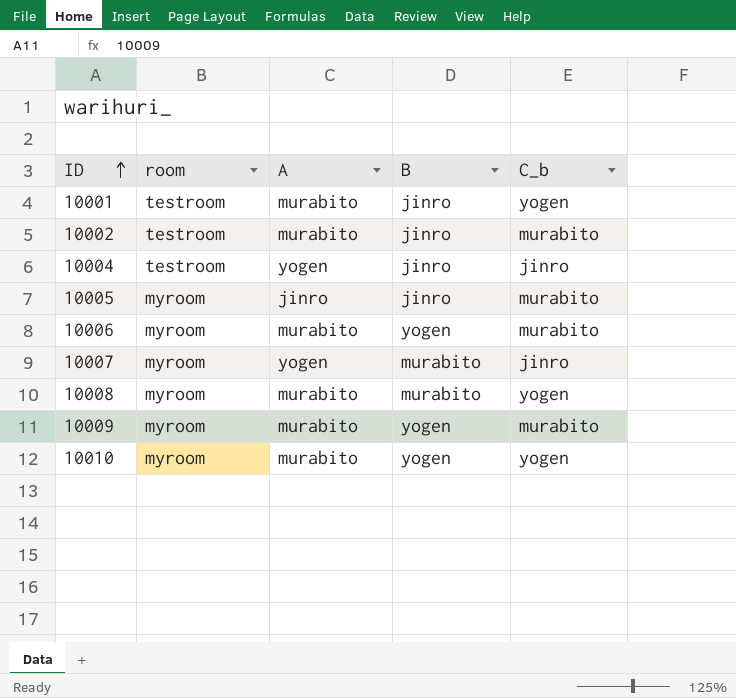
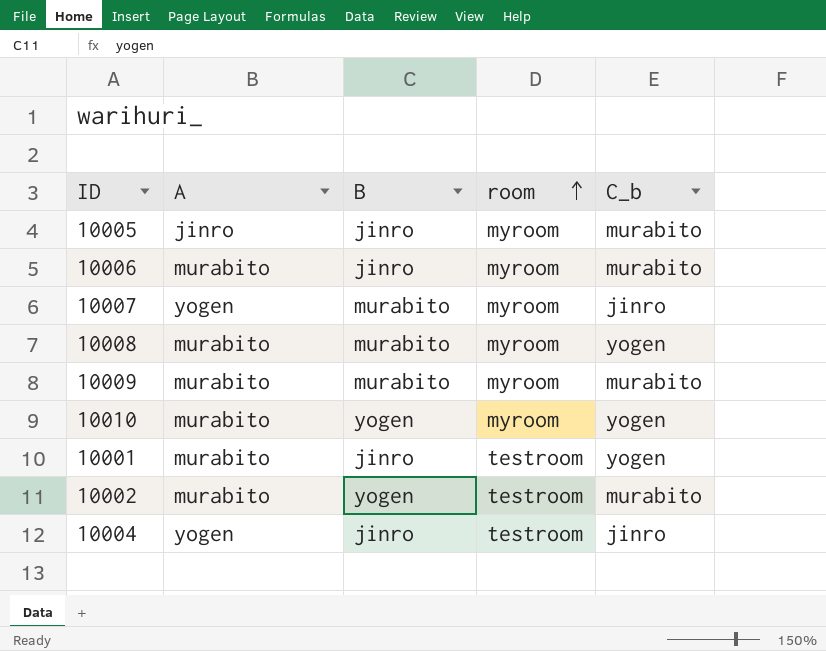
row order: ID ascending -> room ascending
column room | position: 2 -> 4
10006 | B: yogen -> jinro
10009 | B: yogen -> murabito
10002 | B: jinro -> yogen

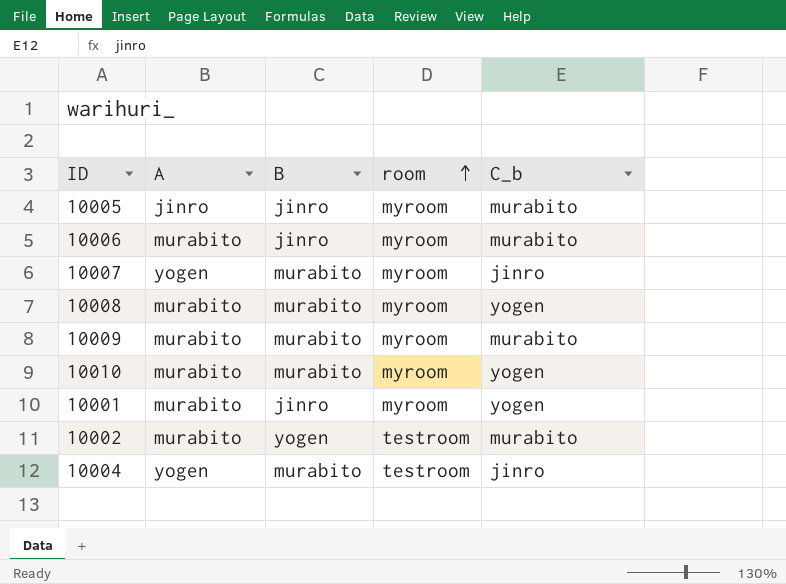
10010 | B: yogen -> murabito
10001 | room: testroom -> myroom
10004 | B: jinro -> murabito

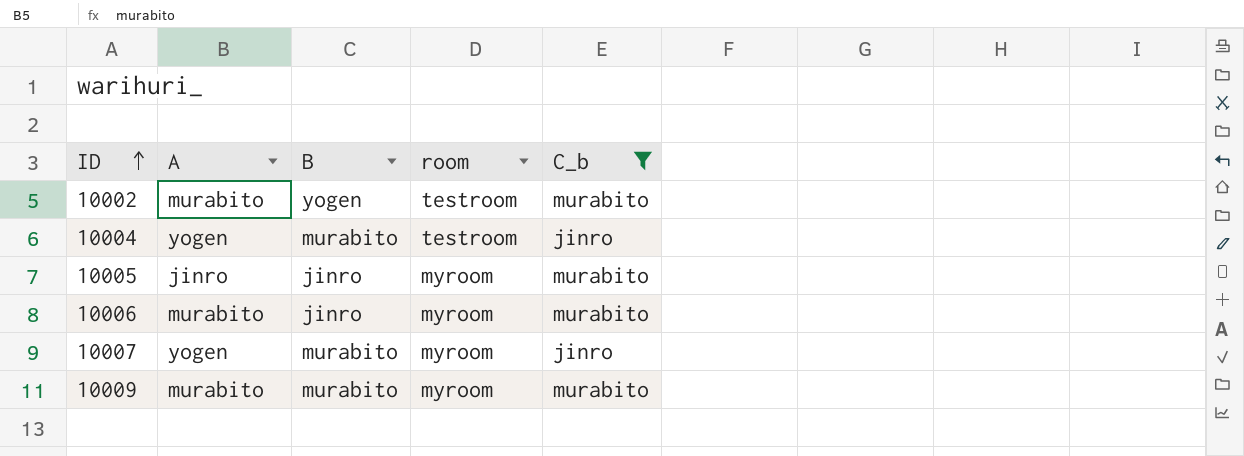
filter: none -> C_b != yogen
row order: room ascending -> ID ascending

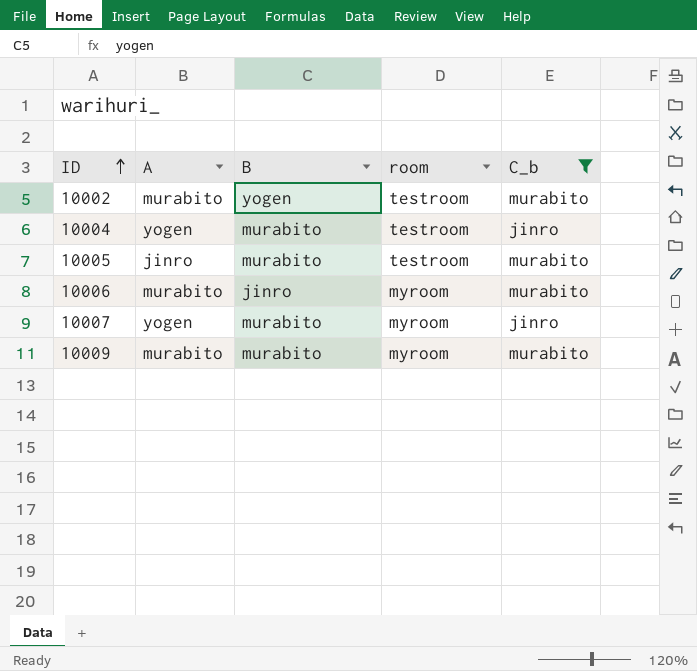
10005 | B: jinro -> murabito
10005 | room: myroom -> testroom

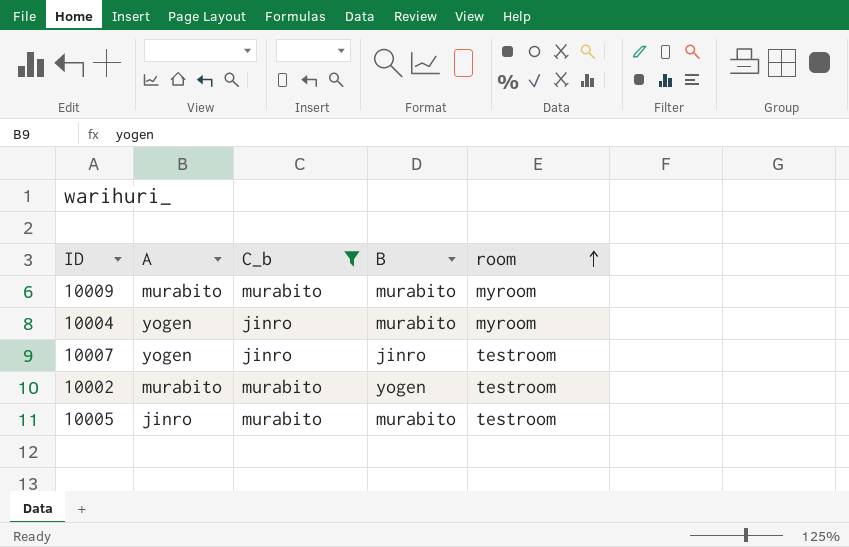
row order: ID ascending -> room ascending
column C_b | position: 5 -> 3
row 10006: murabito | jinro | myroom | murabito -> none
10004 | room: testroom -> myroom
10007 | B: murabito -> jinro
10007 | room: myroom -> testroom

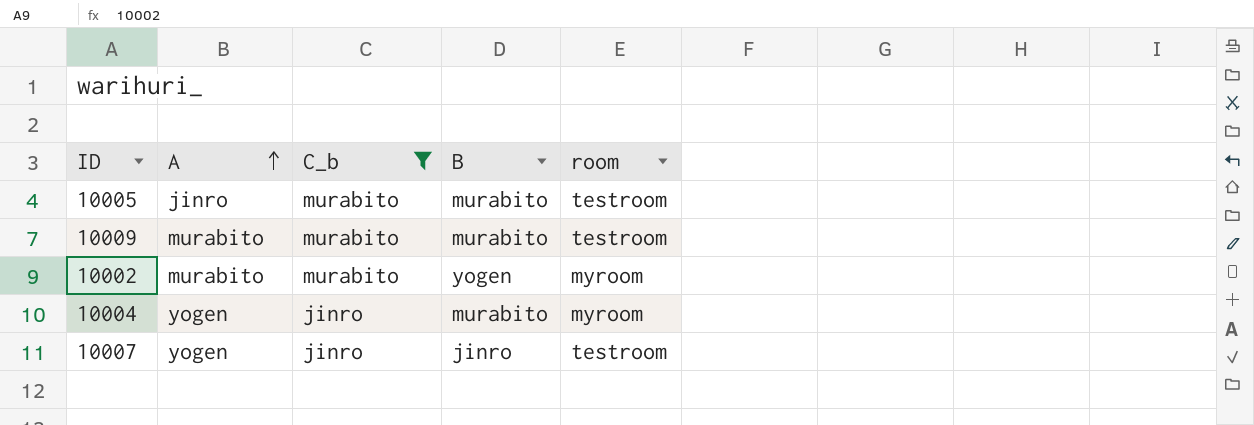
row order: room ascending -> A ascending
10009 | room: myroom -> testroom
10002 | room: testroom -> myroom

